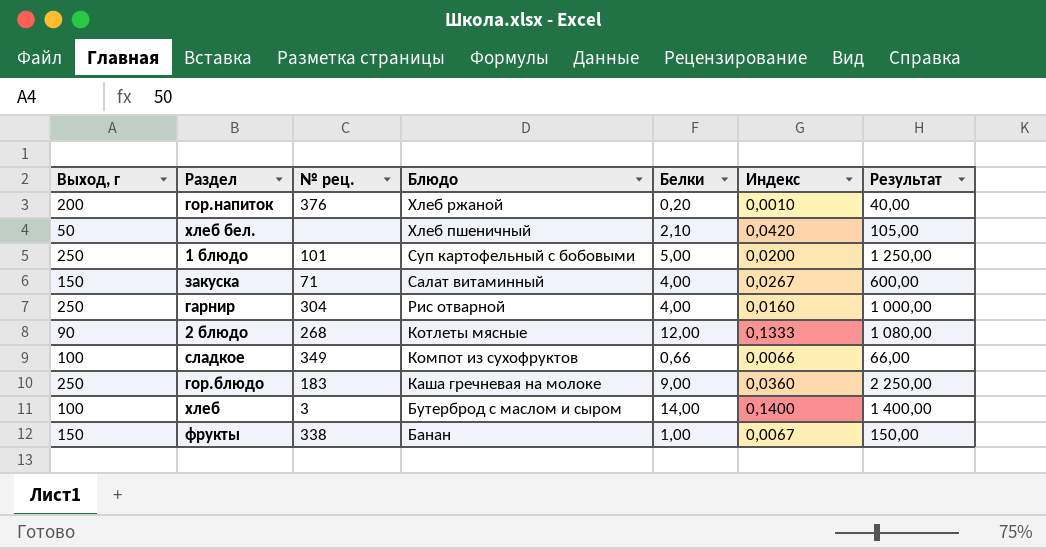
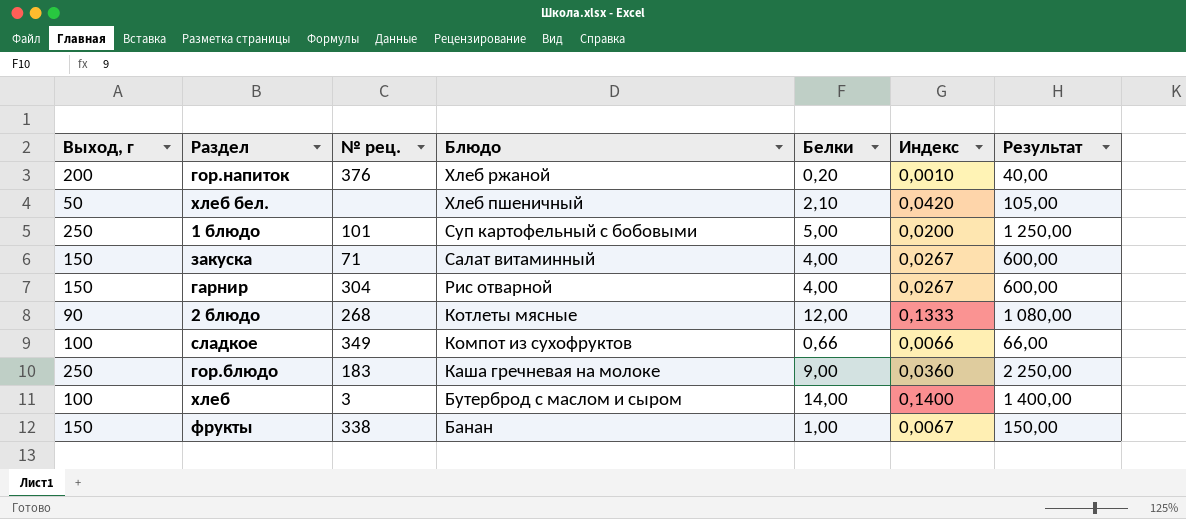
гарнир | Выход, г: 250 -> 150
гарнир | Индекс: 0,0160 -> 0,0267
гарнир | Результат: 1 000,00 -> 600,00

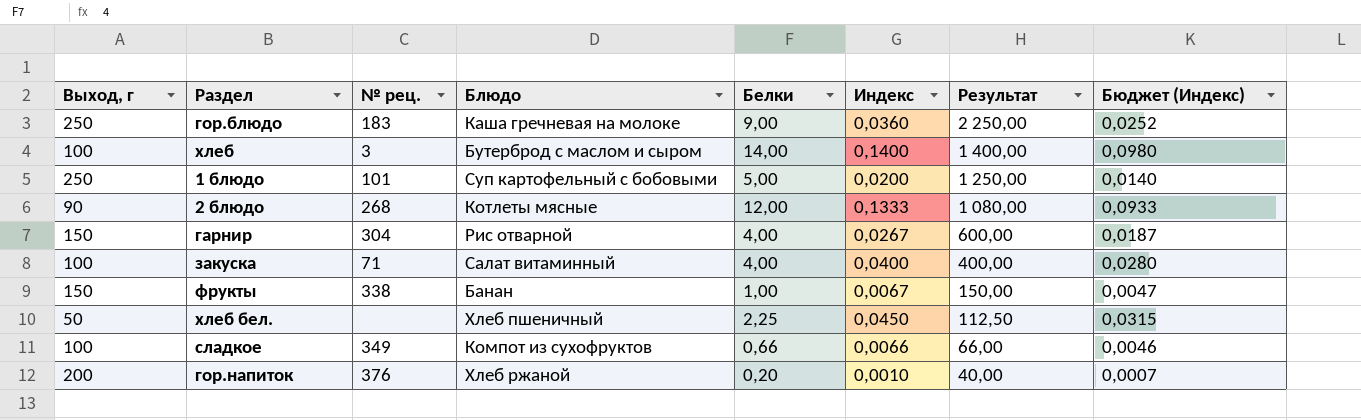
row order: Блюдо descending -> Результат descending
column Бюджет (Индекс) | formula: none -> [Индекс] * 0,7
закуска | Выход, г: 150 -> 100
закуска | Индекс: 0,0267 -> 0,0400
закуска | Результат: 600,00 -> 400,00
хлеб бел. | Белки: 2,10 -> 2,25
хлеб бел. | Индекс: 0,0420 -> 0,0450
хлеб бел. | Результат: 105,00 -> 112,50

